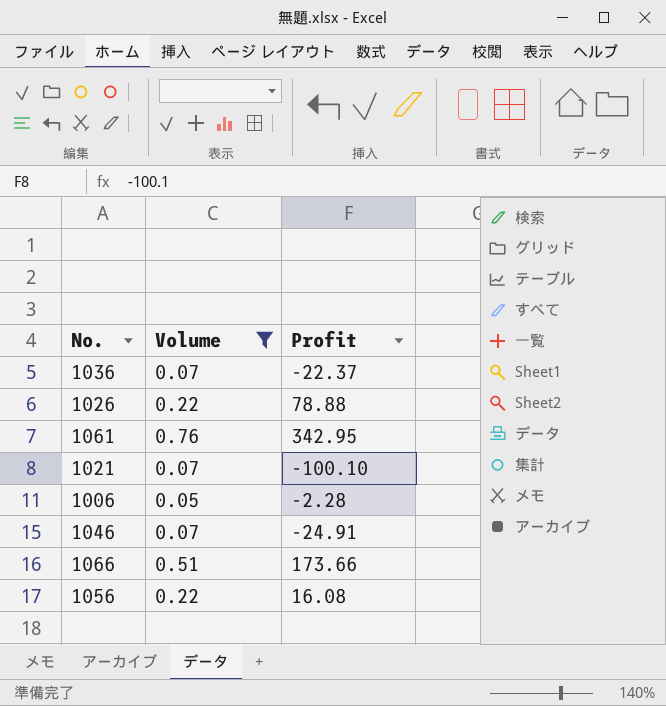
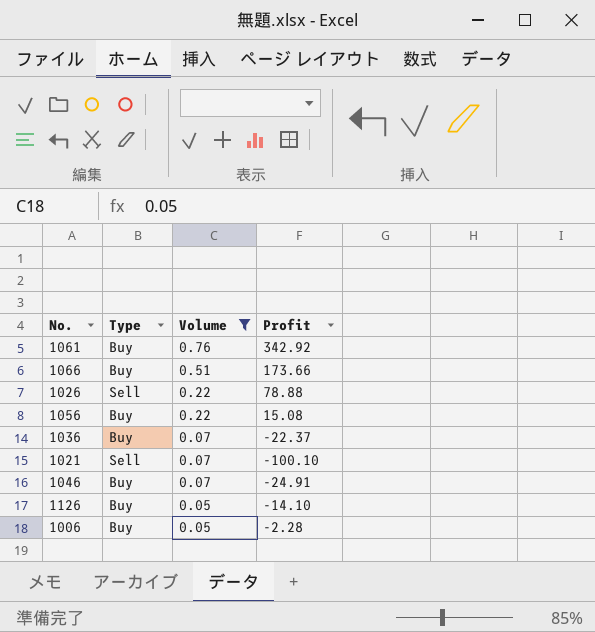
row order: none -> Volume descending
column Type | position: none -> 2
1061 | Profit: 342.95 -> 342.92
1056 | Profit: 16.08 -> 15.08
row 1126: none -> Buy | 0.05 | -14.10

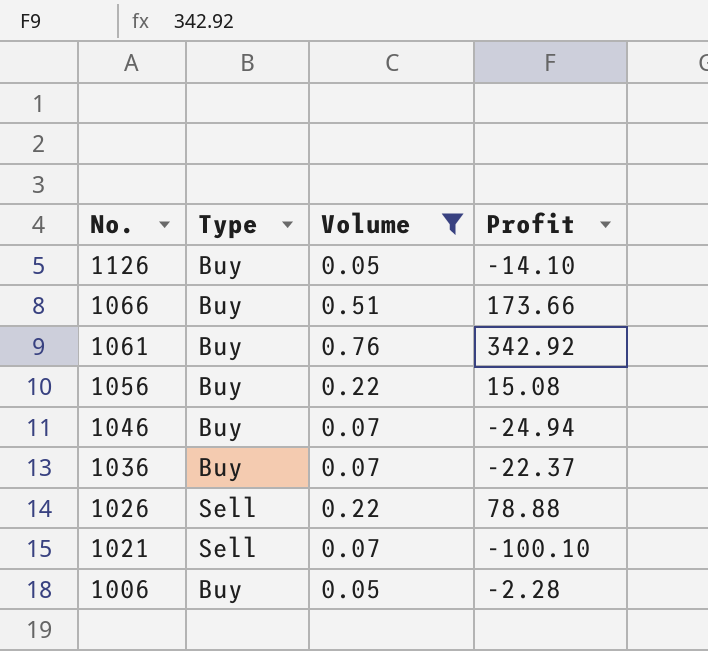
row order: Volume descending -> No. descending
1046 | Profit: -24.91 -> -24.94

